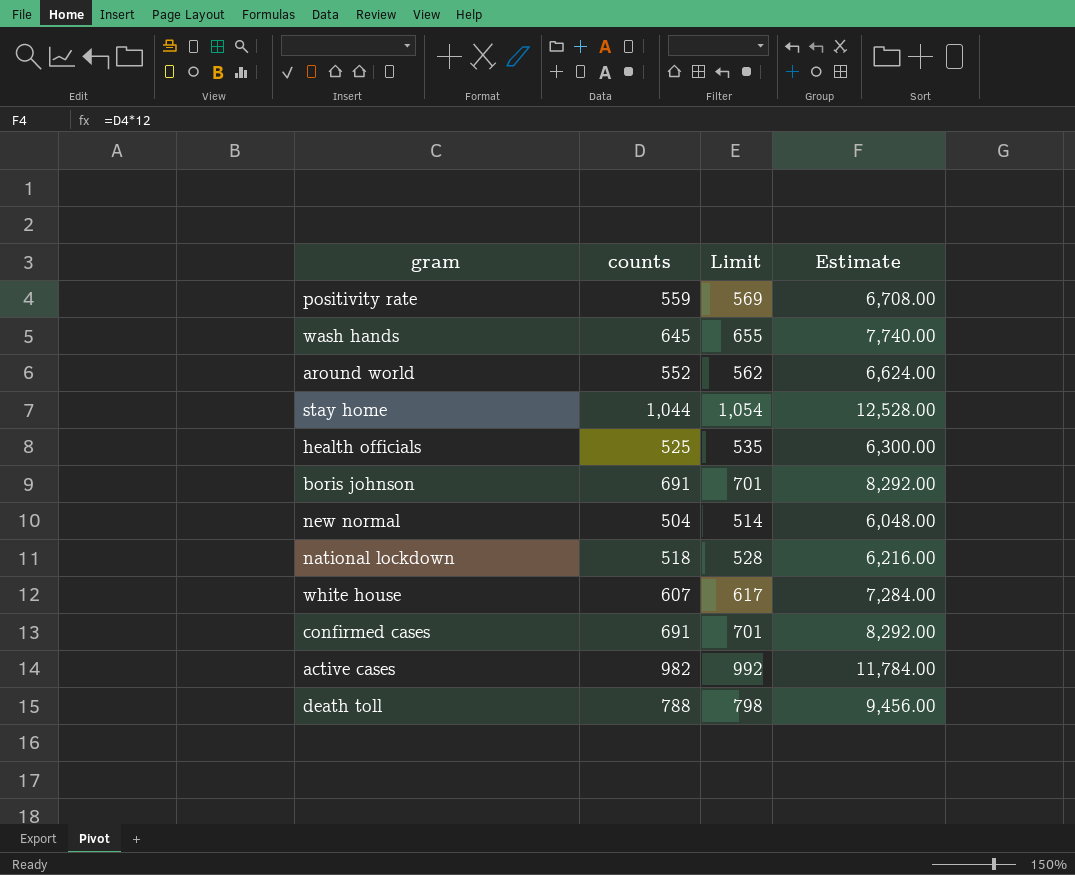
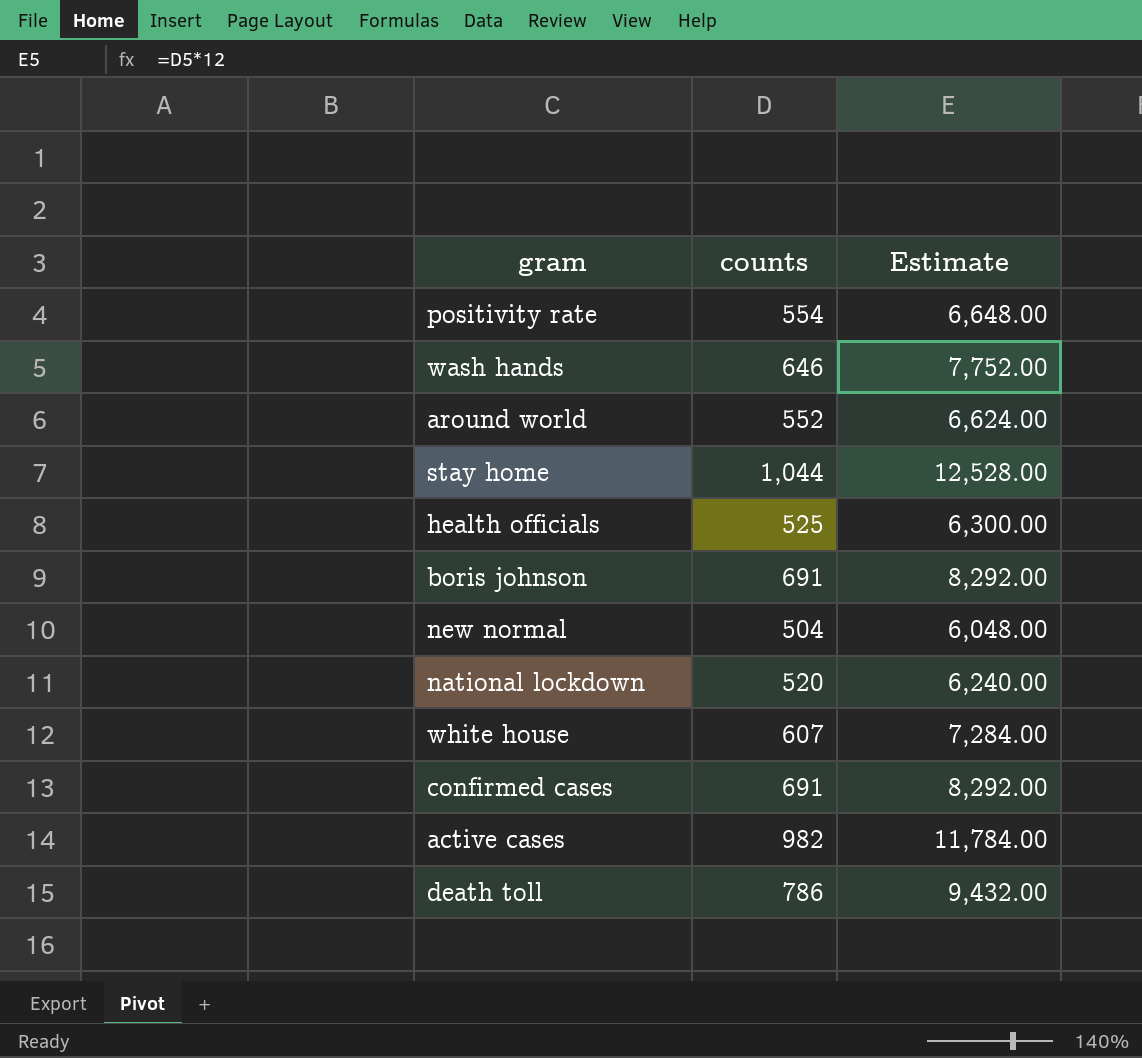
column Limit | formula: [counts] + 10 -> none
positivity rate | counts: 559 -> 554
positivity rate | Estimate: 6,708.00 -> 6,648.00
wash hands | counts: 645 -> 646
wash hands | Estimate: 7,740.00 -> 7,752.00
national lockdown | counts: 518 -> 520
national lockdown | Estimate: 6,216.00 -> 6,240.00
death toll | counts: 788 -> 786
death toll | Estimate: 9,456.00 -> 9,432.00

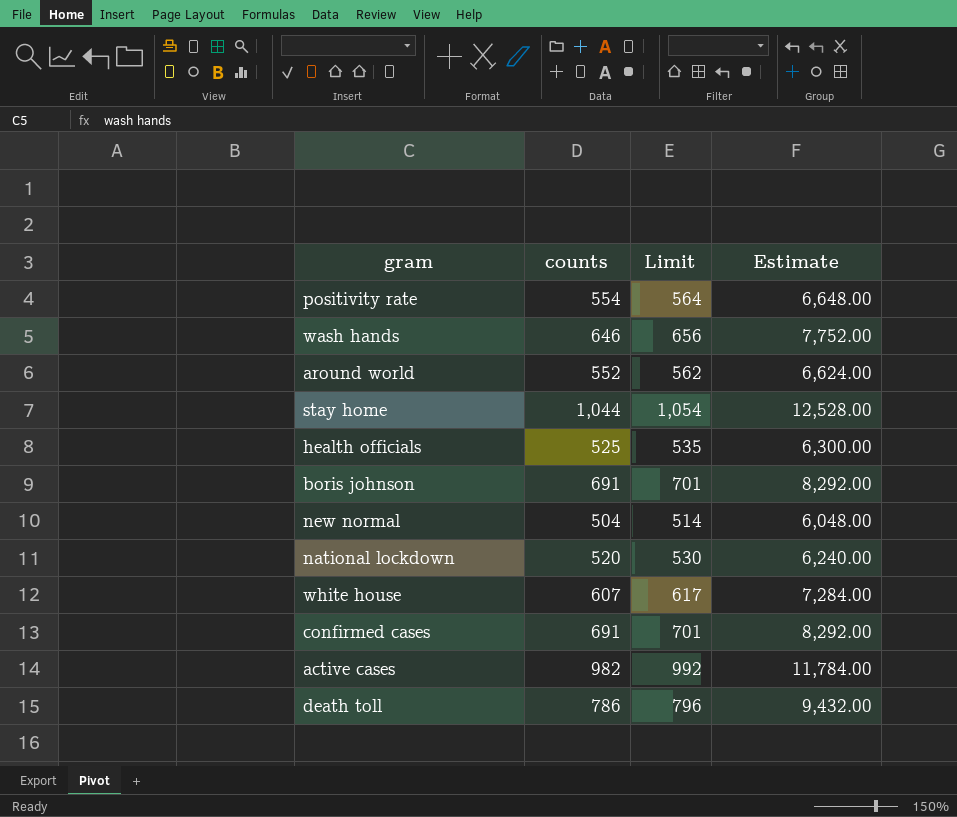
column Limit | formula: none -> [counts] + 10

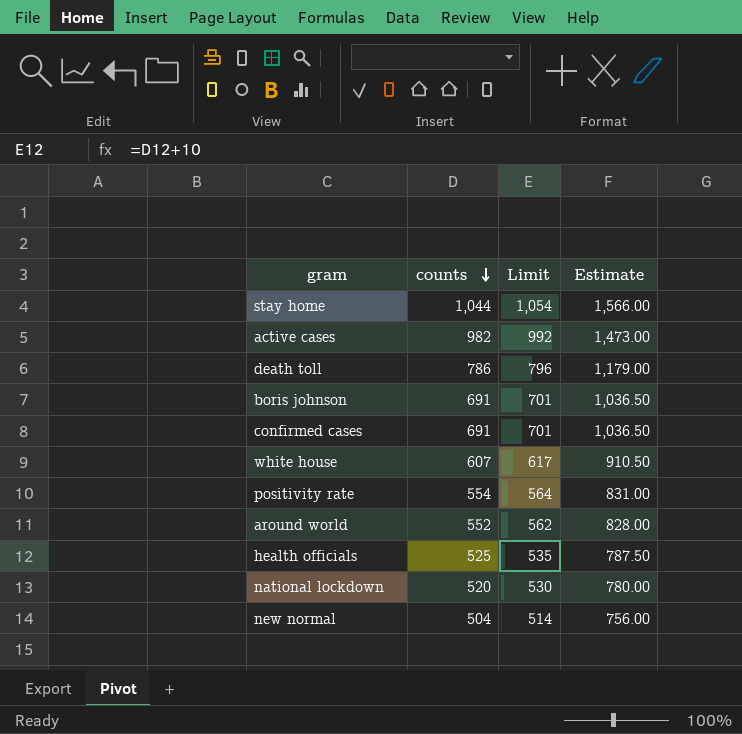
row order: none -> counts descending
column Estimate | formula: [counts] * 12 -> [counts] * 1.5
row wash hands: 646 | 656 | 7,752.00 -> none

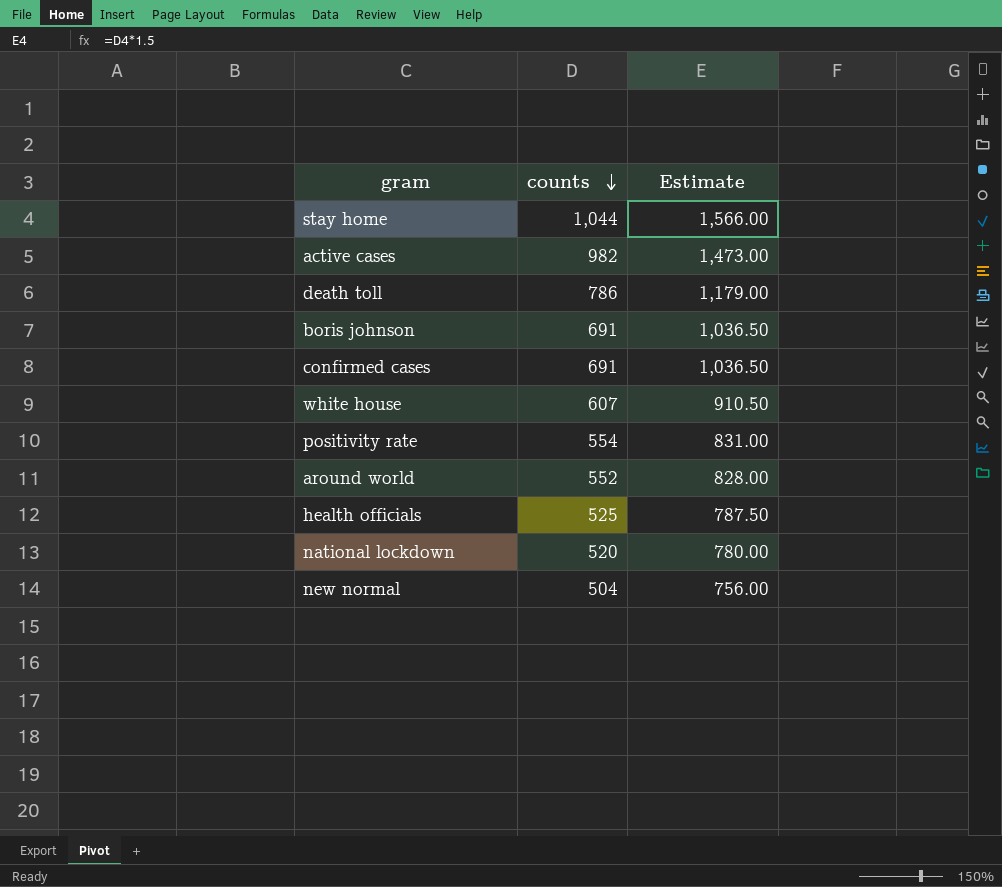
column Limit | formula: [counts] + 10 -> none

